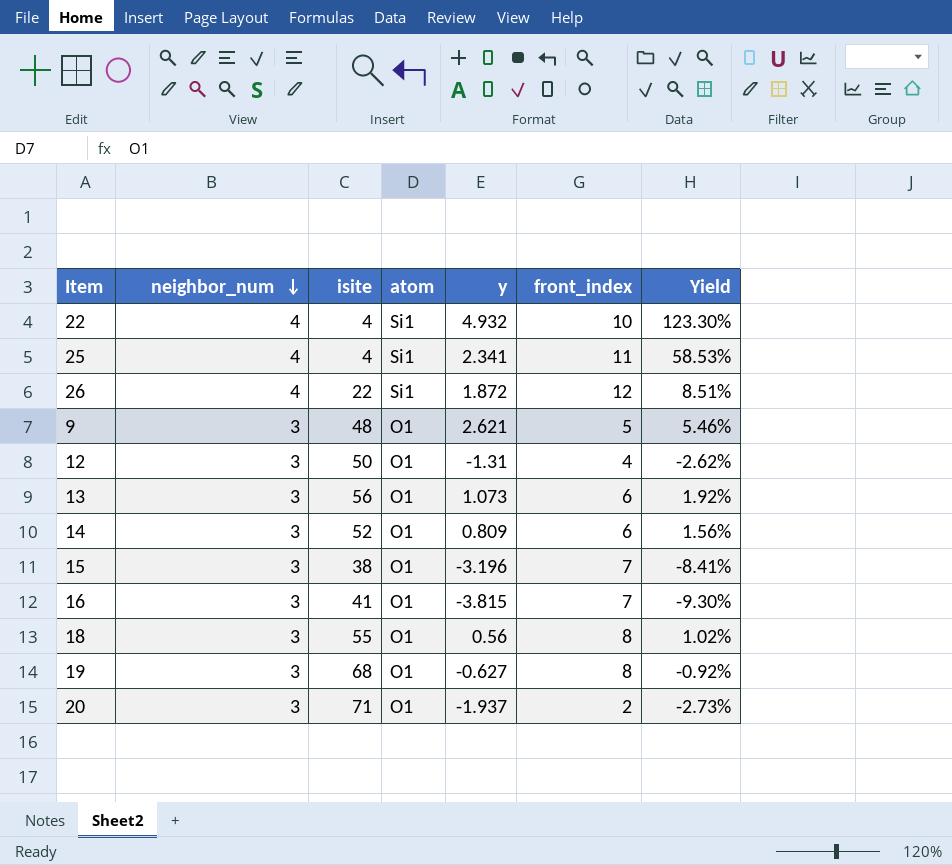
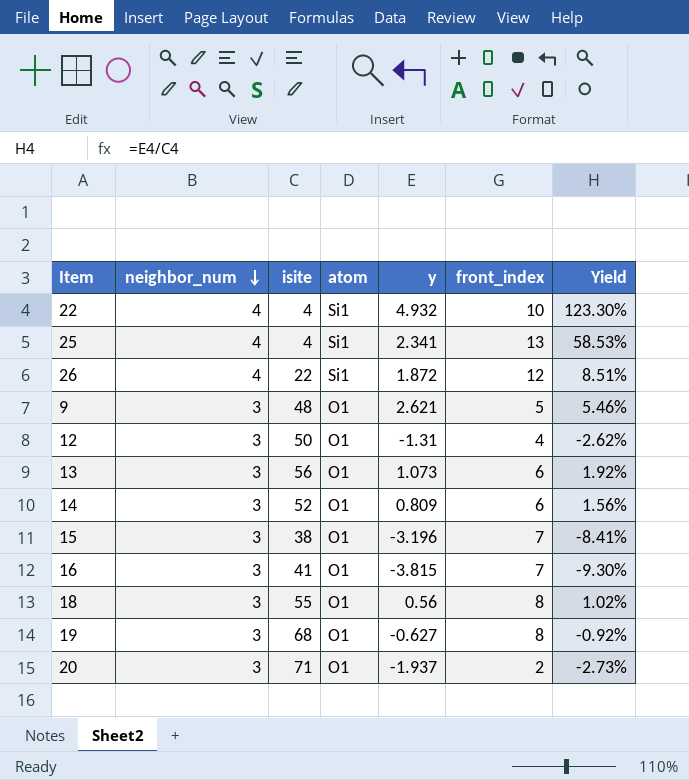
25 | front_index: 11 -> 13

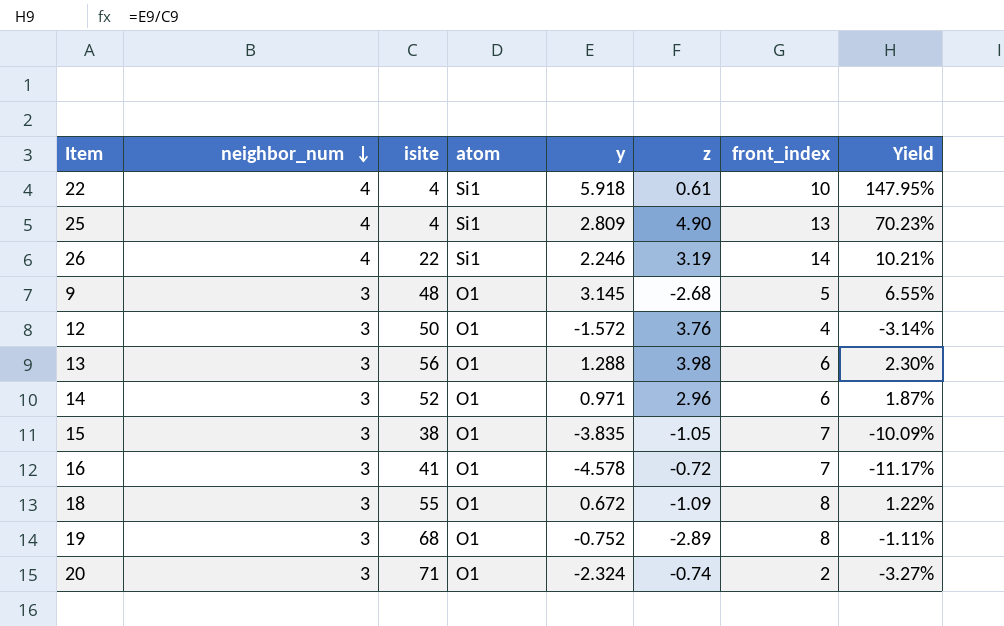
column z | position: none -> 6
22 | y: 4.932 -> 5.918
22 | Yield: 123.30% -> 147.95%
25 | y: 2.341 -> 2.809
25 | Yield: 58.53% -> 70.23%
26 | y: 1.872 -> 2.246
26 | front_index: 12 -> 14
26 | Yield: 8.51% -> 10.21%
9 | y: 2.621 -> 3.145
9 | Yield: 5.46% -> 6.55%
12 | y: -1.31 -> -1.572
12 | Yield: -2.62% -> -3.14%
13 | y: 1.073 -> 1.288
13 | Yield: 1.92% -> 2.30%
14 | y: 0.809 -> 0.971
14 | Yield: 1.56% -> 1.87%
15 | y: -3.196 -> -3.835
15 | Yield: -8.41% -> -10.09%
16 | y: -3.815 -> -4.578
16 | Yield: -9.30% -> -11.17%
18 | y: 0.56 -> 0.672
18 | Yield: 1.02% -> 1.22%
19 | y: -0.627 -> -0.752
19 | Yield: -0.92% -> -1.11%
20 | y: -1.937 -> -2.324
20 | Yield: -2.73% -> -3.27%

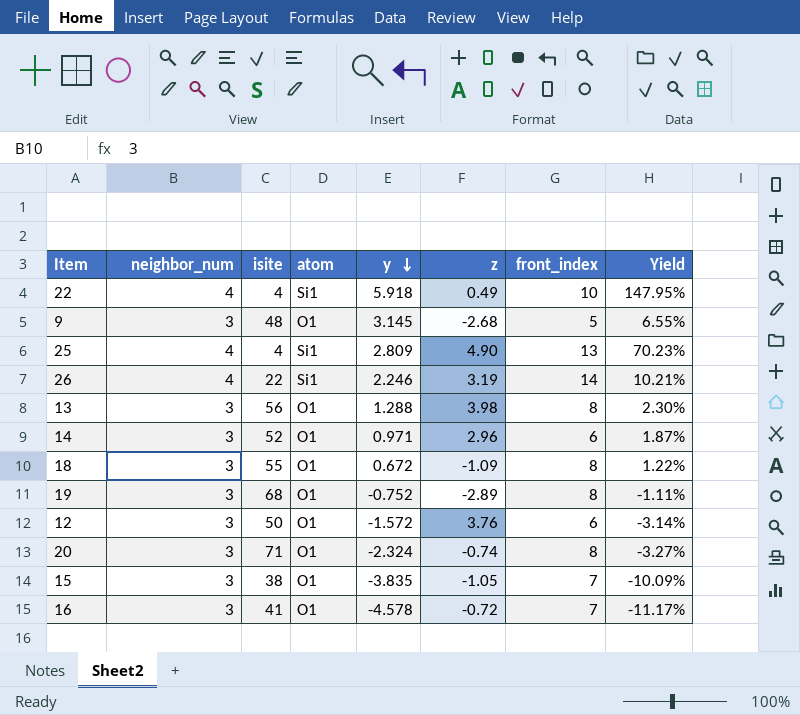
row order: neighbor_num descending -> y descending
22 | z: 0.61 -> 0.49
13 | front_index: 6 -> 8
12 | front_index: 4 -> 6
20 | front_index: 2 -> 8

